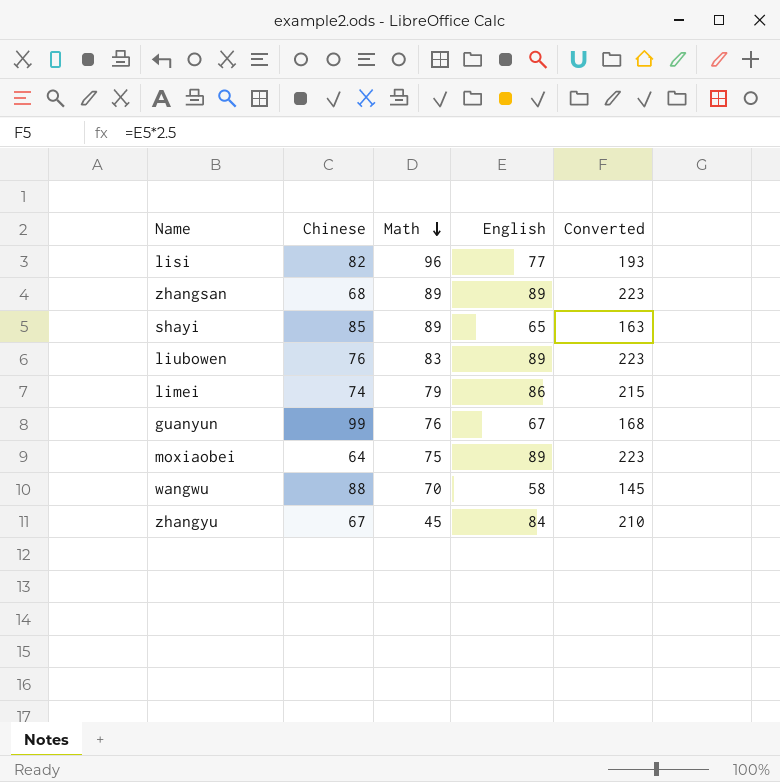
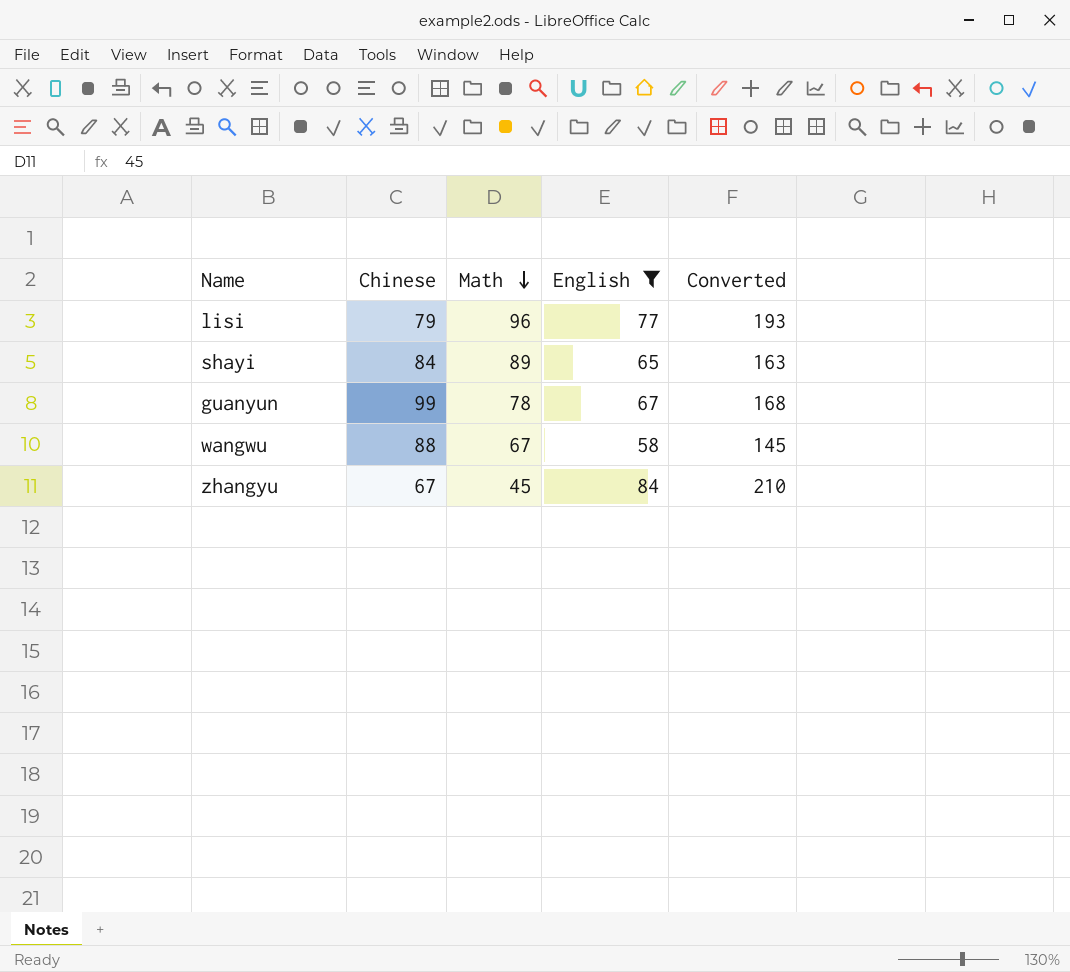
filter: none -> English <= 84
lisi | Chinese: 82 -> 79
shayi | Chinese: 85 -> 84
guanyun | Math: 76 -> 78
wangwu | Math: 70 -> 67

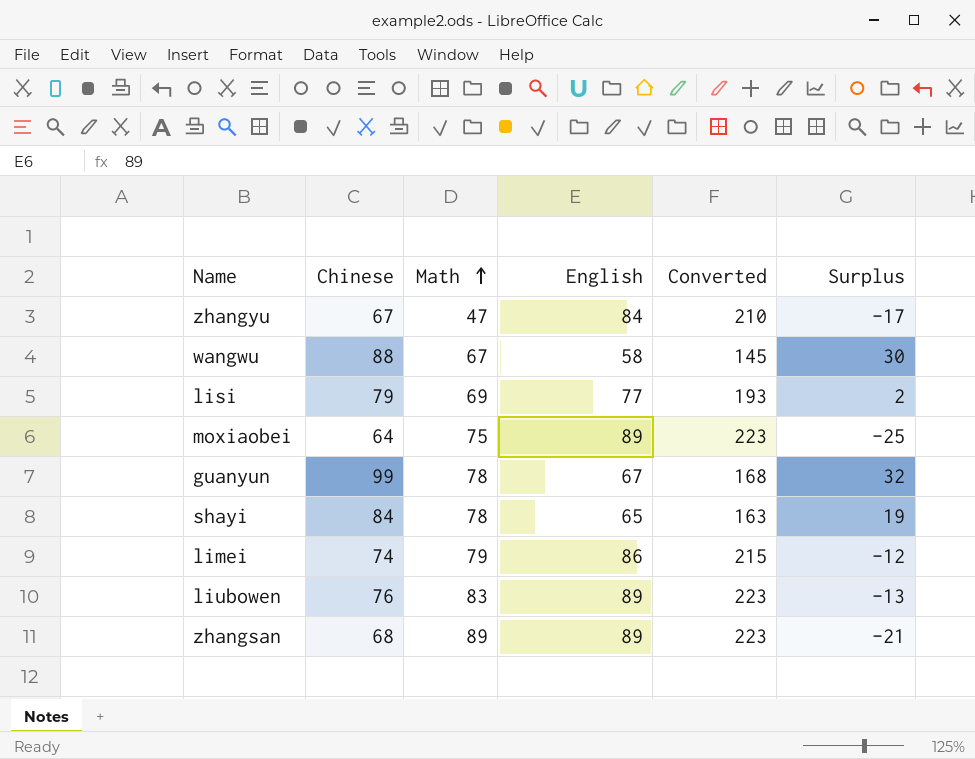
filter: English <= 84 -> none
row order: Math descending -> Math ascending
column Surplus | formula: none -> [Chinese] - [English]
zhangyu | Math: 45 -> 47
lisi | Math: 96 -> 69
shayi | Math: 89 -> 78

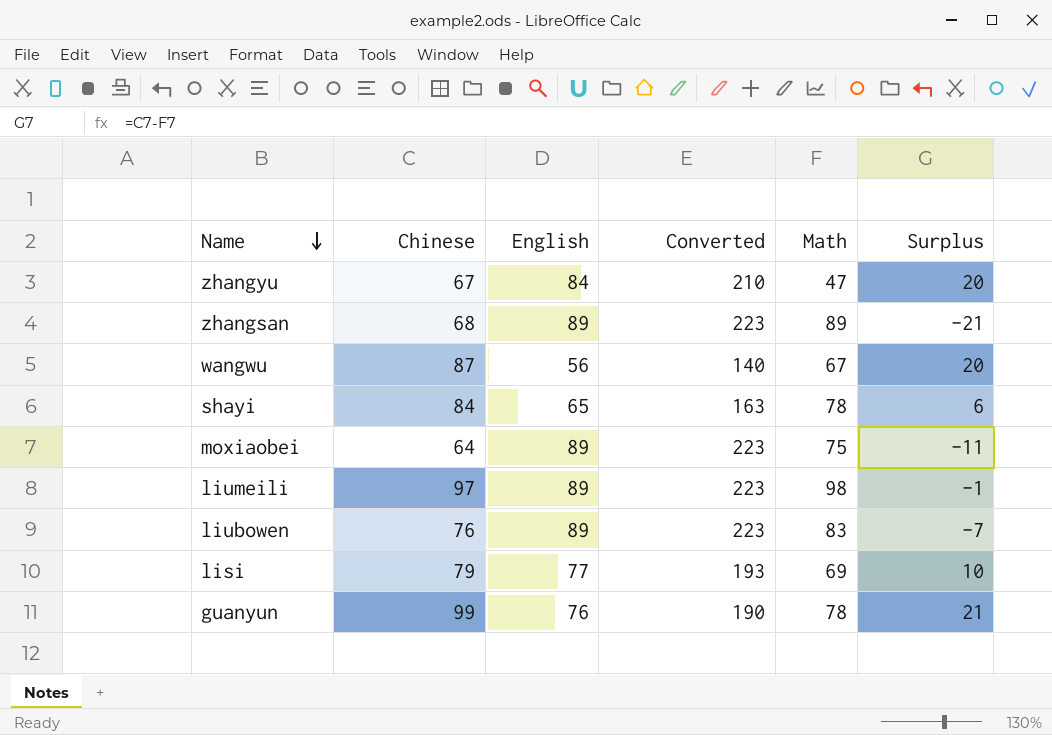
row order: Math ascending -> Name descending
column Math | position: 3 -> 5
column Surplus | formula: [Chinese] - [English] -> [Chinese] - [Math]
row limei: 74 | 79 | 86 | 215 | -12 -> none
wangwu | Chinese: 88 -> 87
wangwu | English: 58 -> 56
wangwu | Converted: 145 -> 140
row liumeili: none -> 97 | 89 | 223 | 98 | -1
guanyun | English: 67 -> 76
guanyun | Converted: 168 -> 190

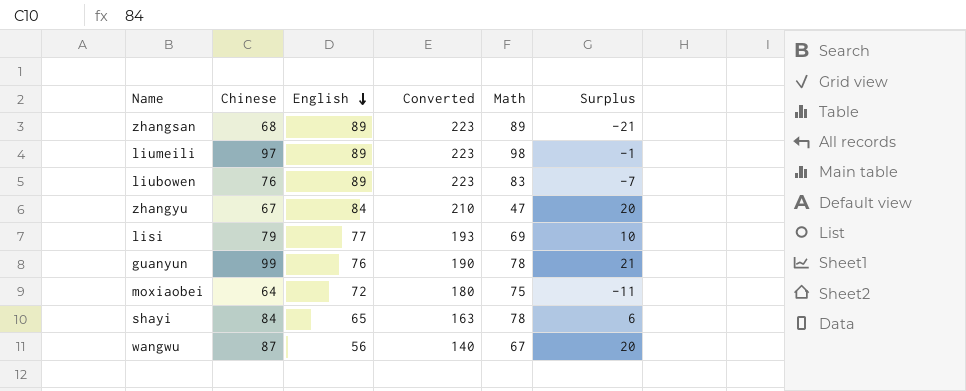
row order: Name descending -> English descending
moxiaobei | English: 89 -> 72
moxiaobei | Converted: 223 -> 180

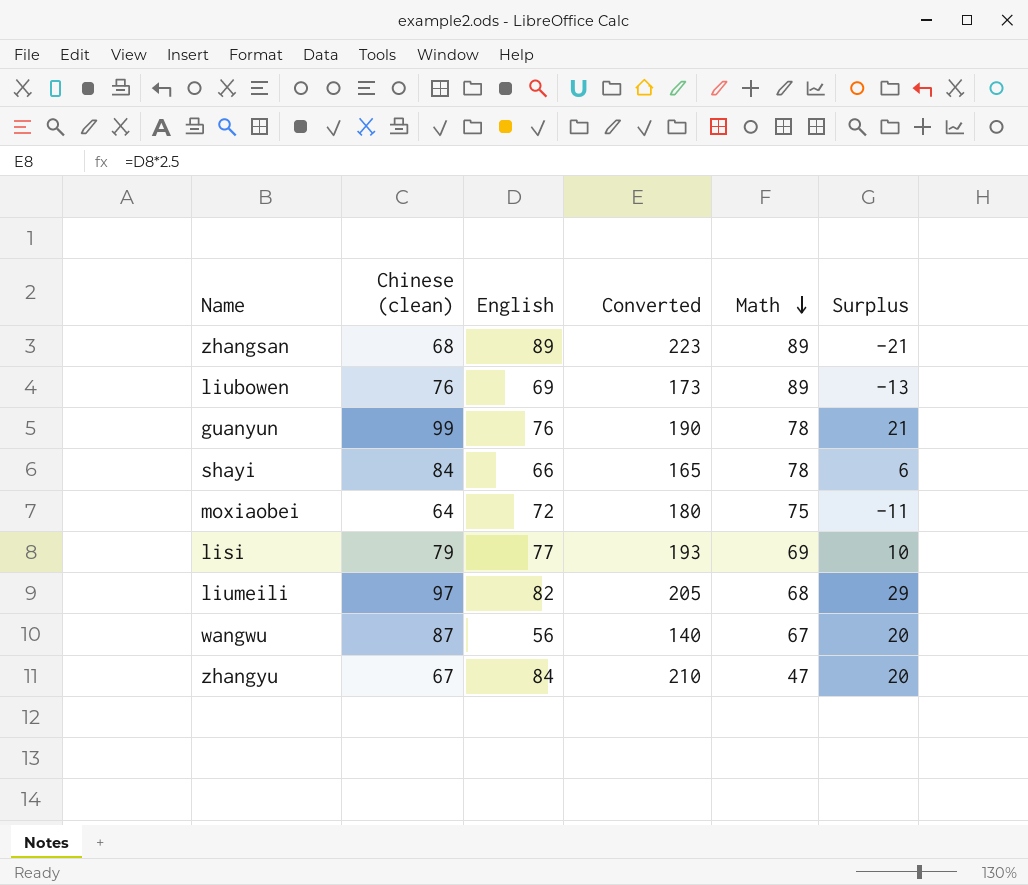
row order: English descending -> Math descending
column name: Chinese -> Chinese (clean)
liubowen | English: 89 -> 69
liubowen | Converted: 223 -> 173
liubowen | Math: 83 -> 89
liubowen | Surplus: -7 -> -13
shayi | English: 65 -> 66
shayi | Converted: 163 -> 165
liumeili | English: 89 -> 82
liumeili | Converted: 223 -> 205
liumeili | Math: 98 -> 68
liumeili | Surplus: -1 -> 29

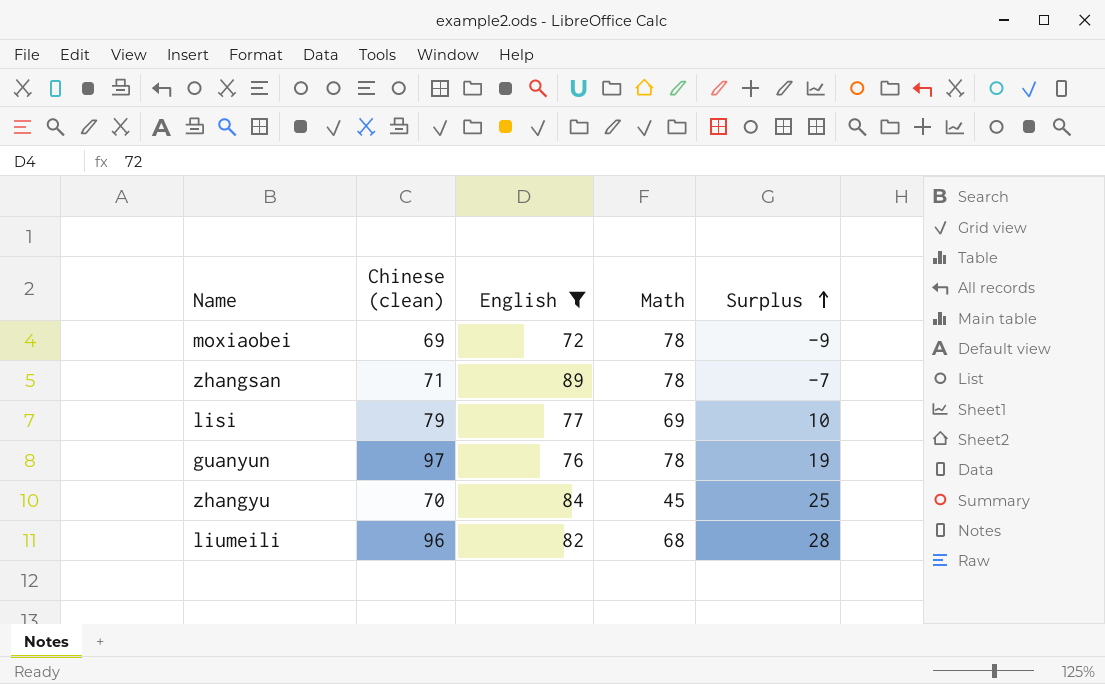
filter: none -> English >= 72
row order: Math descending -> Surplus ascending
column Converted | formula: [English] * 2.5 -> none
moxiaobei | Chinese (clean): 64 -> 69
moxiaobei | Math: 75 -> 78
moxiaobei | Surplus: -11 -> -9
zhangsan | Chinese (clean): 68 -> 71
zhangsan | Math: 89 -> 78
zhangsan | Surplus: -21 -> -7
guanyun | Chinese (clean): 99 -> 97
guanyun | Surplus: 21 -> 19
zhangyu | Chinese (clean): 67 -> 70
zhangyu | Math: 47 -> 45
zhangyu | Surplus: 20 -> 25
liumeili | Chinese (clean): 97 -> 96
liumeili | Surplus: 29 -> 28

